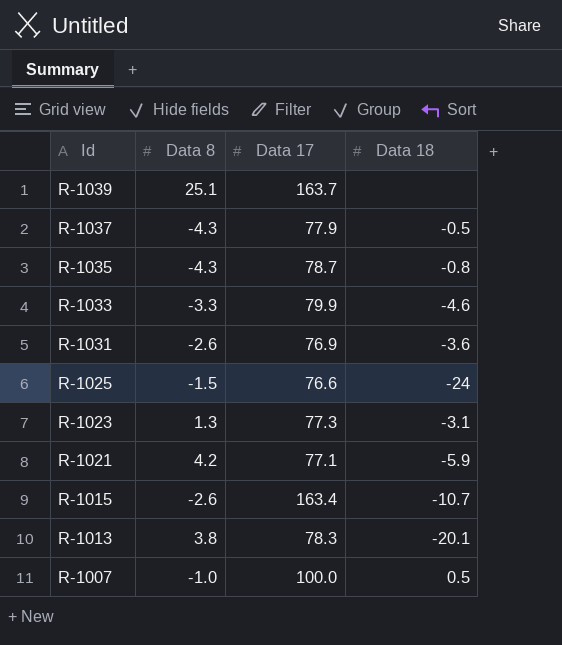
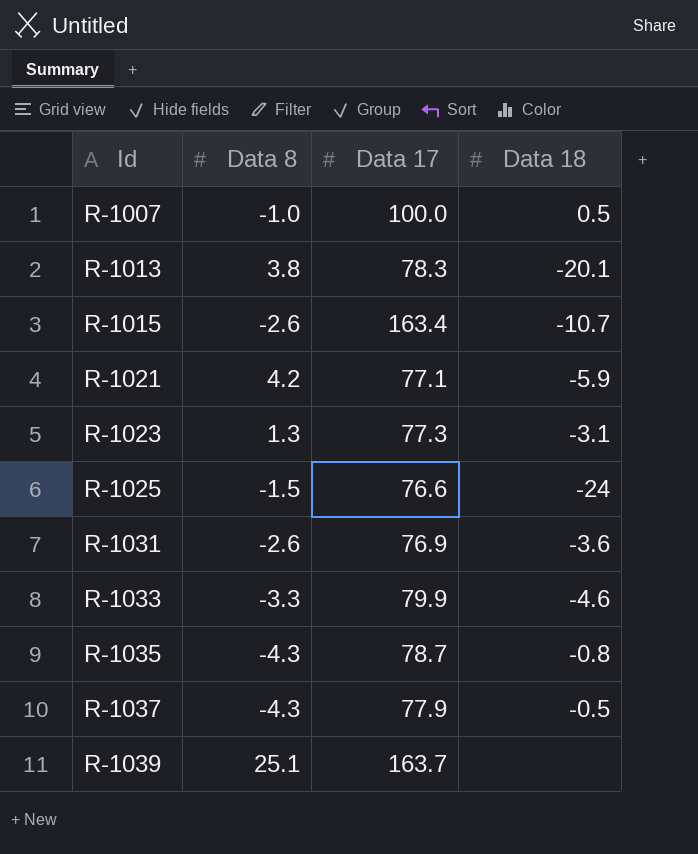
row order: Id descending -> Id ascending

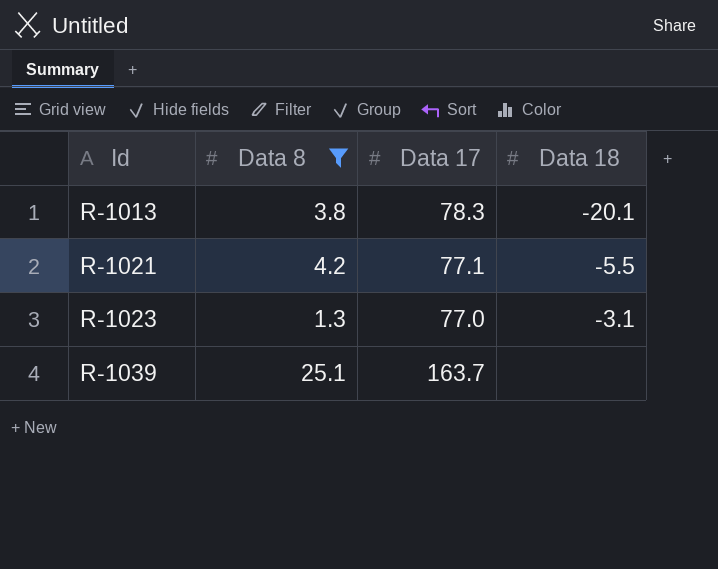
filter: none -> Data 8 >= 1.3
R-1021 | Data 18: -5.9 -> -5.5
R-1023 | Data 17: 77.3 -> 77.0

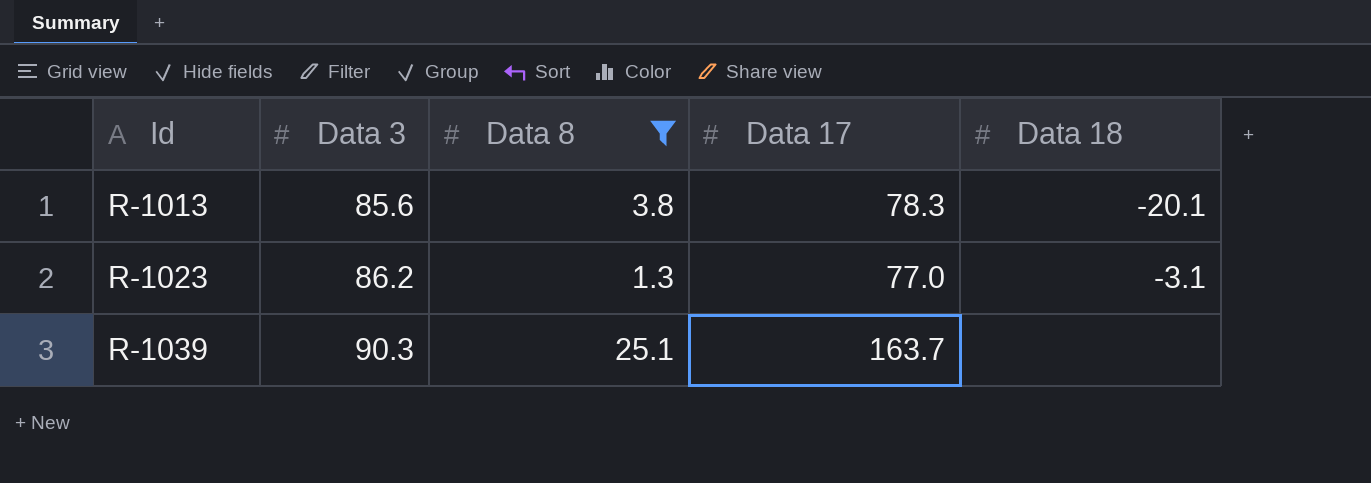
column Data 3 | position: none -> 2
row R-1021: 4.2 | 77.1 | -5.5 -> none

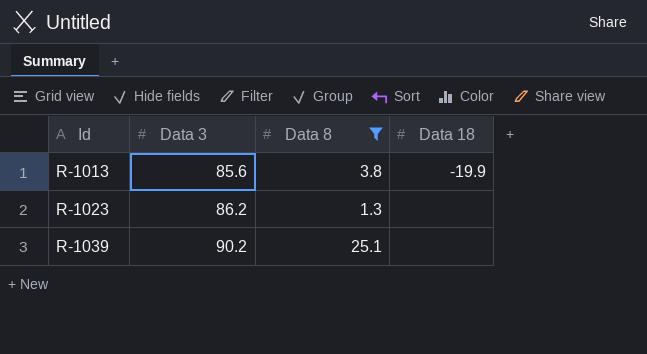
column Data 17 | position: 4 -> none
R-1013 | Data 18: -20.1 -> -19.9
R-1023 | Data 18: -3.1 -> none
R-1039 | Data 3: 90.3 -> 90.2

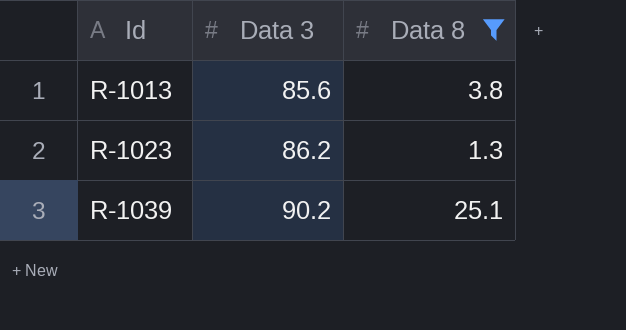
column Data 18 | position: 4 -> none

